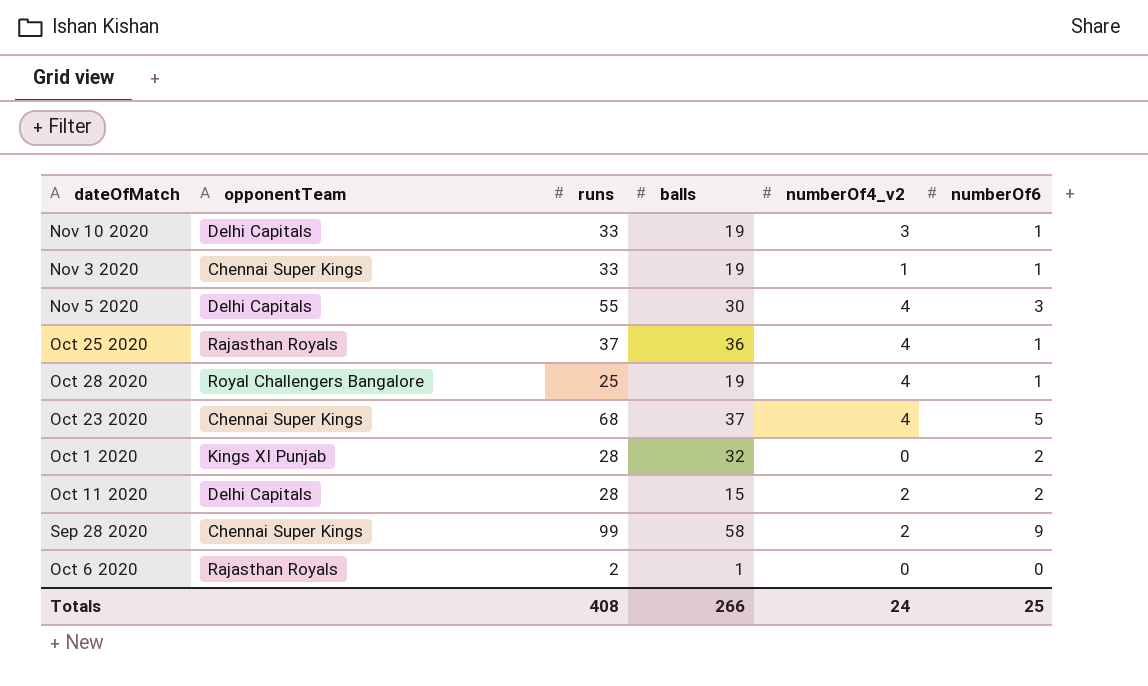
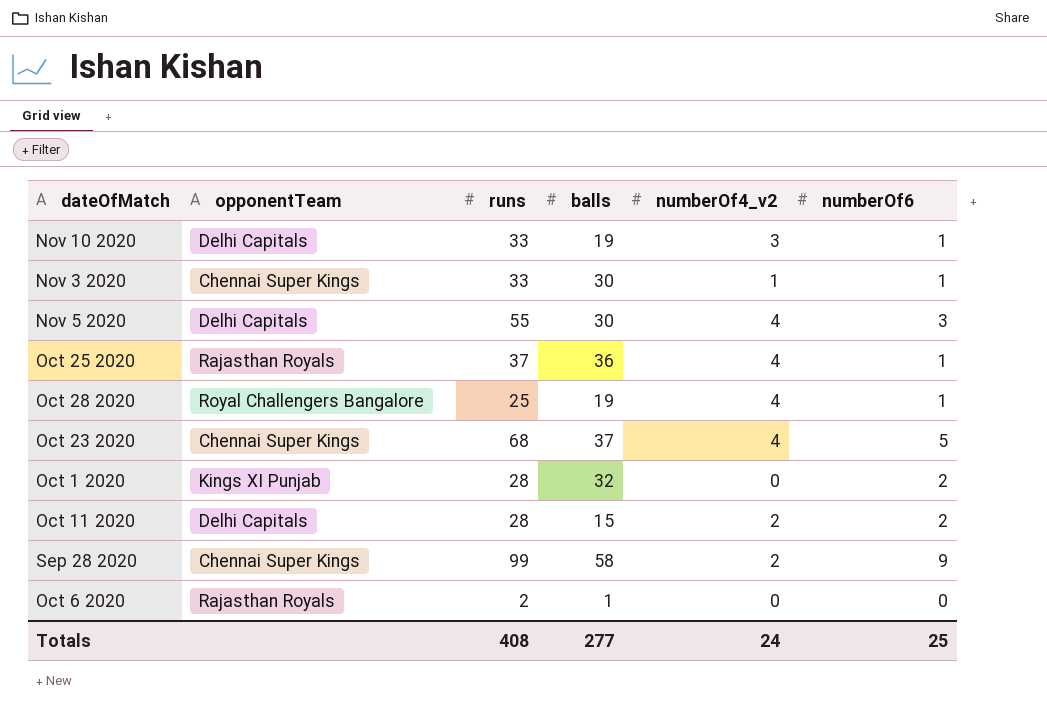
Nov 3 2020 | balls: 19 -> 30
Totals | balls: 266 -> 277

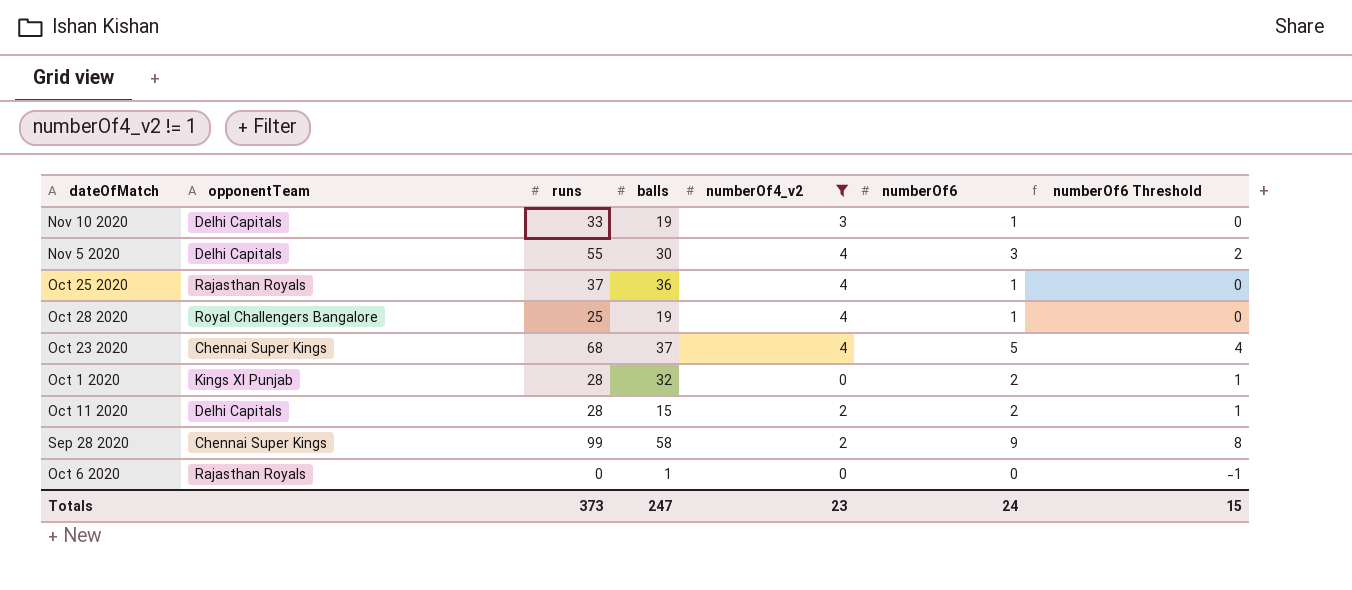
filter: none -> numberOf4_v2 != 1
column numberOf6 Threshold | formula: none -> [numberOf6] - 1
Oct 6 2020 | runs: 2 -> 0
Totals | runs: 408 -> 373
Totals | balls: 277 -> 247
Totals | numberOf4_v2: 24 -> 23
Totals | numberOf6: 25 -> 24

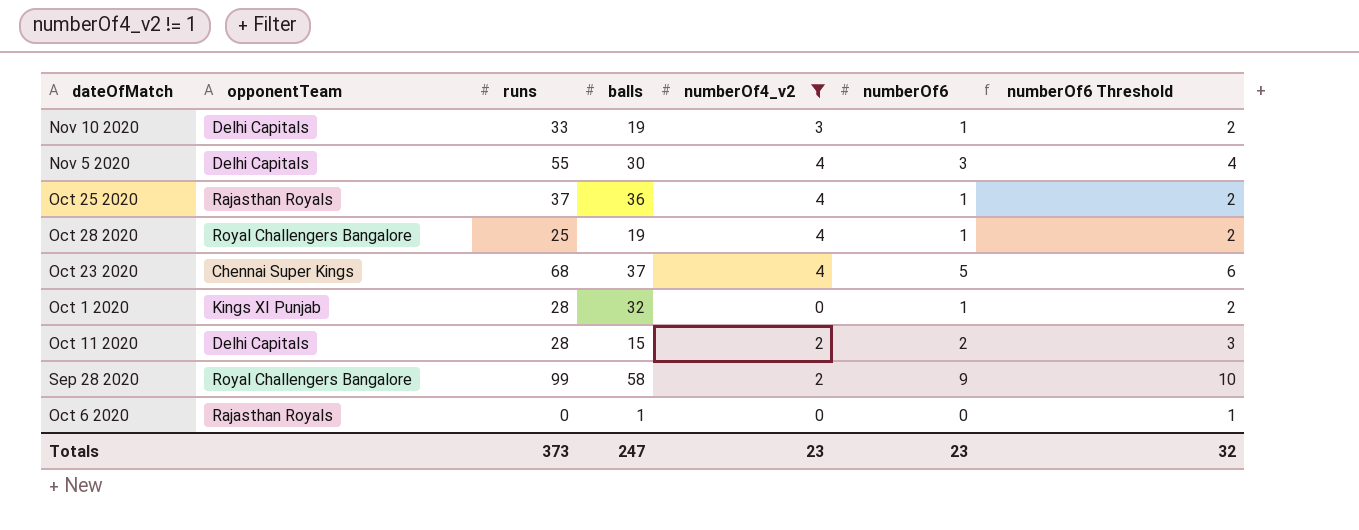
column numberOf6 Threshold | formula: [numberOf6] - 1 -> [numberOf6] + 1
Oct 1 2020 | numberOf6: 2 -> 1
Sep 28 2020 | opponentTeam: Chennai Super Kings -> Royal Challengers Bangalore
Totals | numberOf6: 24 -> 23
Totals | numberOf6 Threshold: 15 -> 32

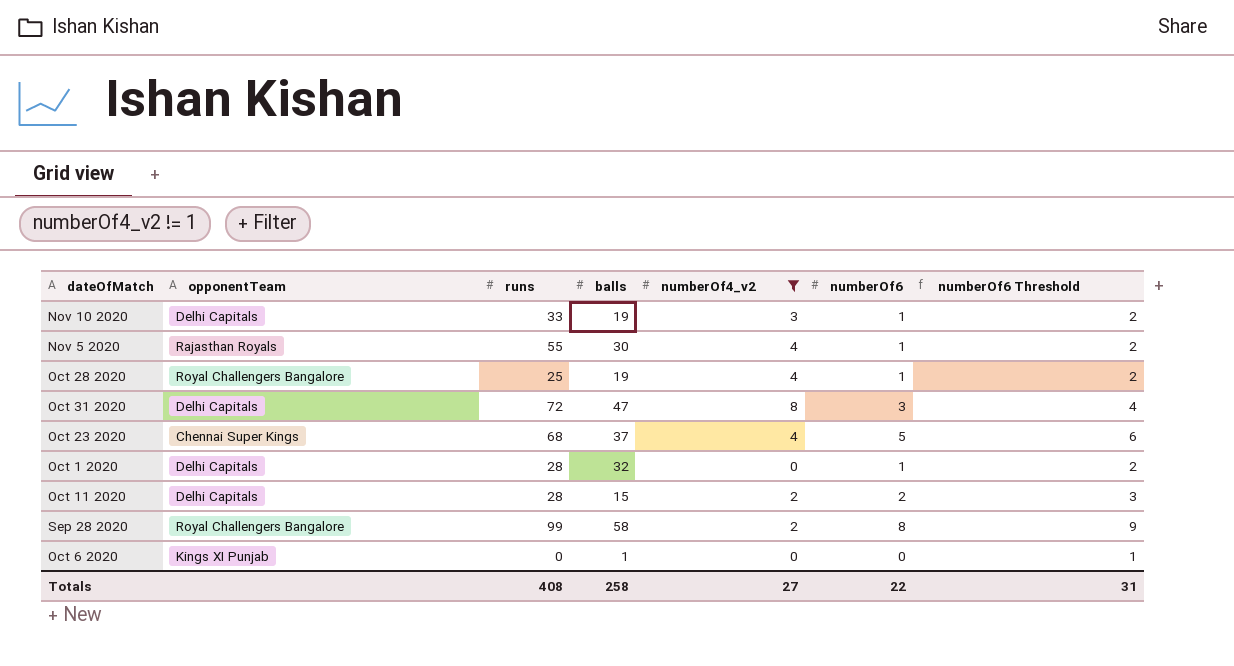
row Oct 25 2020: Rajasthan Royals | 37 | 36 | 4 | 1 | 2 -> none
Nov 5 2020 | opponentTeam: Delhi Capitals -> Rajasthan Royals
Nov 5 2020 | numberOf6: 3 -> 1
Nov 5 2020 | numberOf6 Threshold: 4 -> 2
row Oct 31 2020: none -> Delhi Capitals | 72 | 47 | 8 | 3 | 4
Oct 1 2020 | opponentTeam: Kings XI Punjab -> Delhi Capitals
Sep 28 2020 | numberOf6: 9 -> 8
Sep 28 2020 | numberOf6 Threshold: 10 -> 9
Oct 6 2020 | opponentTeam: Rajasthan Royals -> Kings XI Punjab
Totals | runs: 373 -> 408
Totals | balls: 247 -> 258
Totals | numberOf4_v2: 23 -> 27
Totals | numberOf6: 23 -> 22
Totals | numberOf6 Threshold: 32 -> 31

